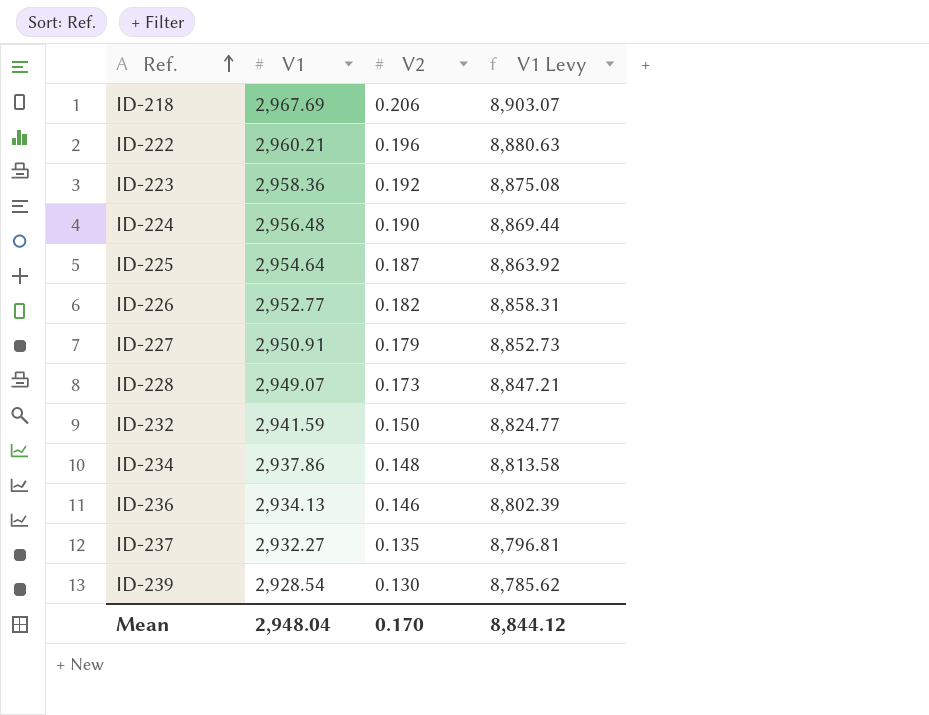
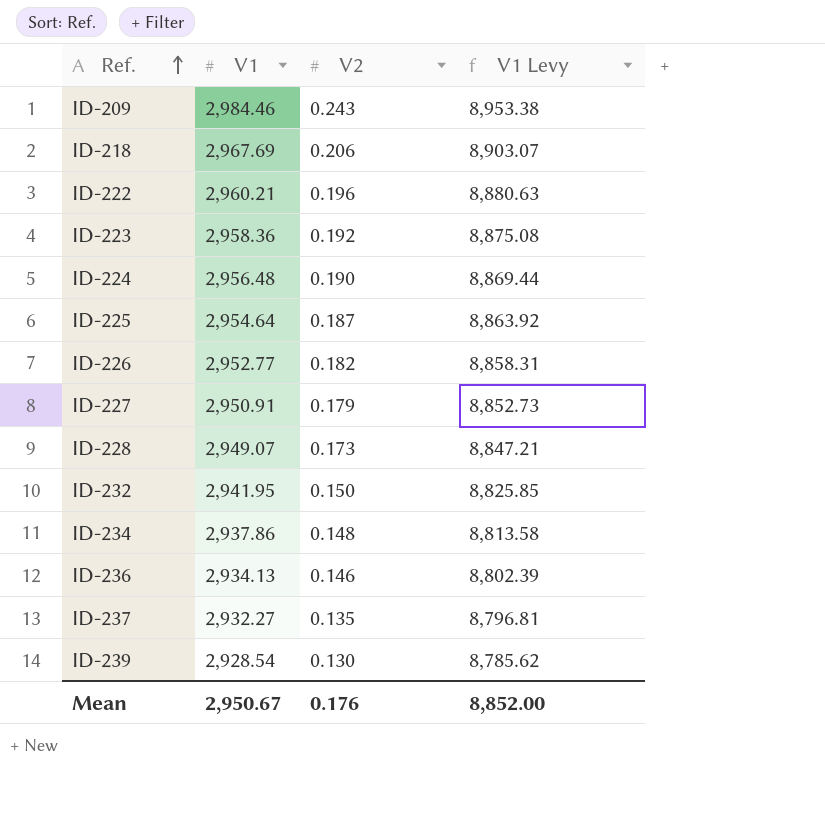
row ID-209: none -> 2,984.46 | 0.243 | 8,953.38
ID-232 | V1: 2,941.59 -> 2,941.95
ID-232 | V1 Levy: 8,824.77 -> 8,825.85
Mean | V1: 2,948.04 -> 2,950.67
Mean | V2: 0.170 -> 0.176
Mean | V1 Levy: 8,844.12 -> 8,852.00

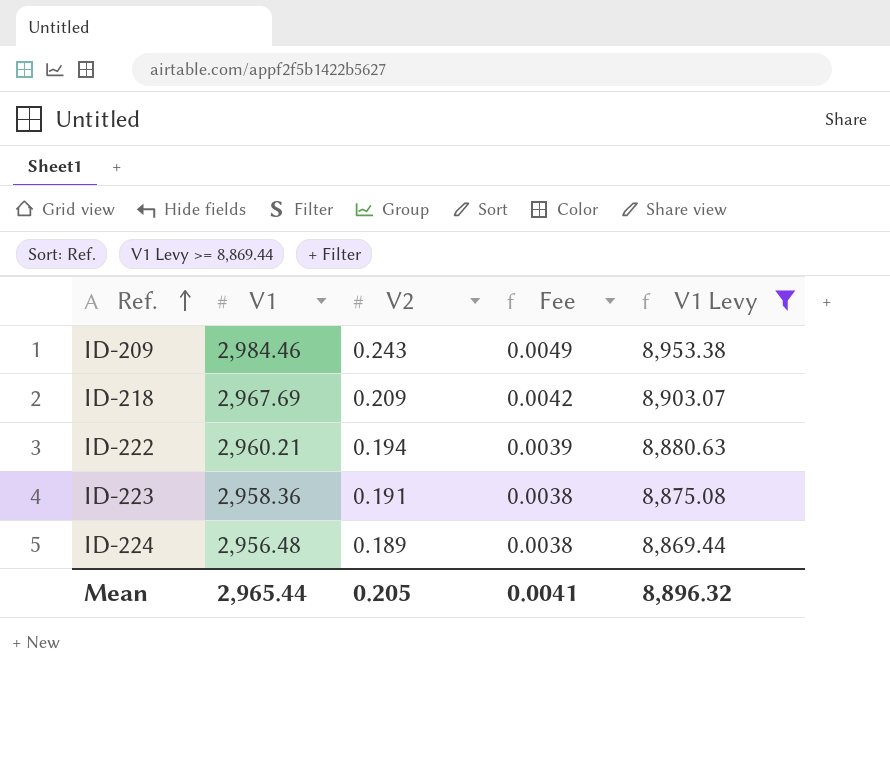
filter: none -> V1 Levy >= 8,869.44
column Fee | formula: none -> [V2] * 0.02
ID-218 | V2: 0.206 -> 0.209
ID-222 | V2: 0.196 -> 0.194
ID-223 | V2: 0.192 -> 0.191
ID-224 | V2: 0.190 -> 0.189
Mean | V1: 2,950.67 -> 2,965.44
Mean | V2: 0.176 -> 0.205
Mean | V1 Levy: 8,852.00 -> 8,896.32

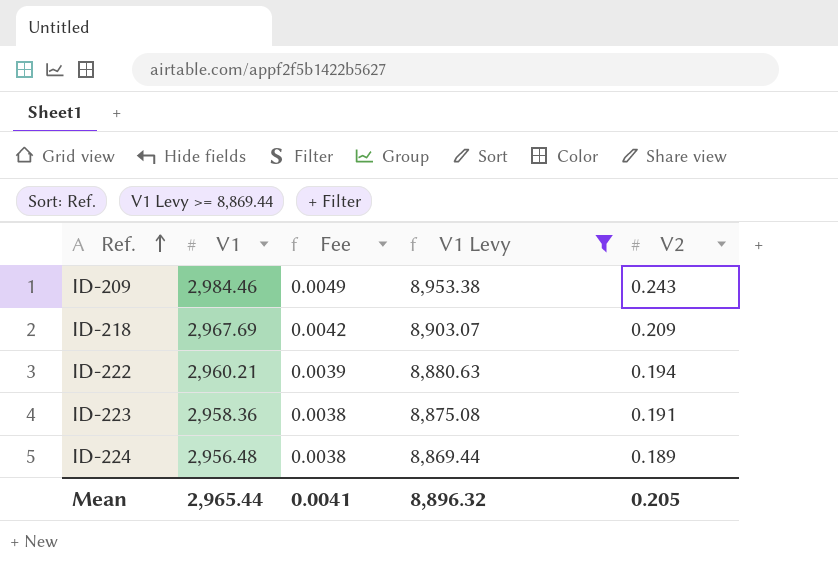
column V2 | position: 3 -> 5

